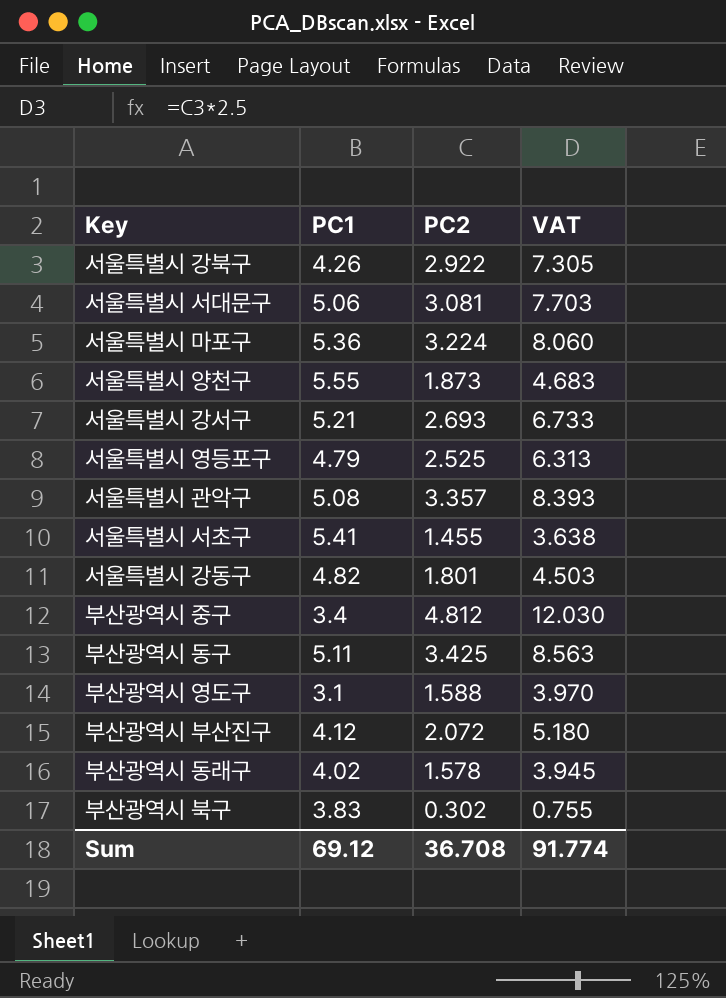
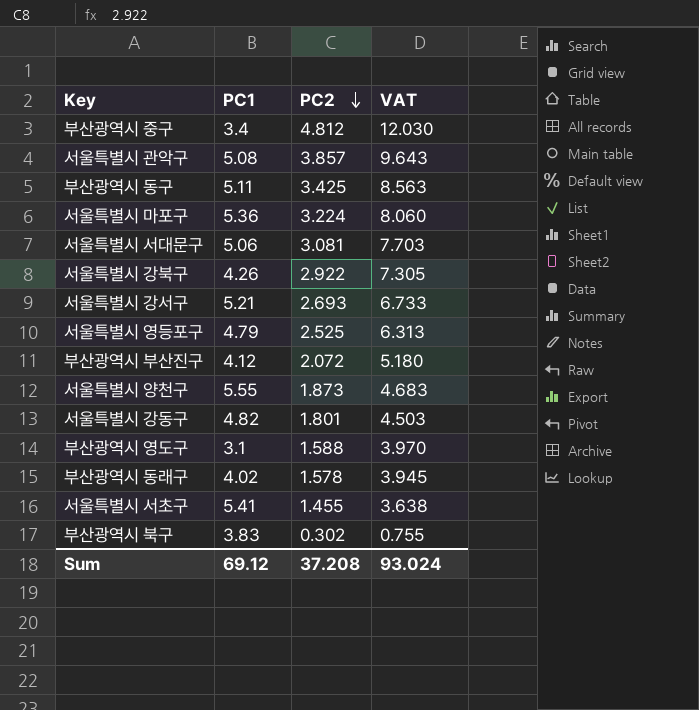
row order: none -> PC2 descending
서울특별시 관악구 | PC2: 3.357 -> 3.857
서울특별시 관악구 | VAT: 8.393 -> 9.643
Sum | PC2: 36.708 -> 37.208
Sum | VAT: 91.774 -> 93.024

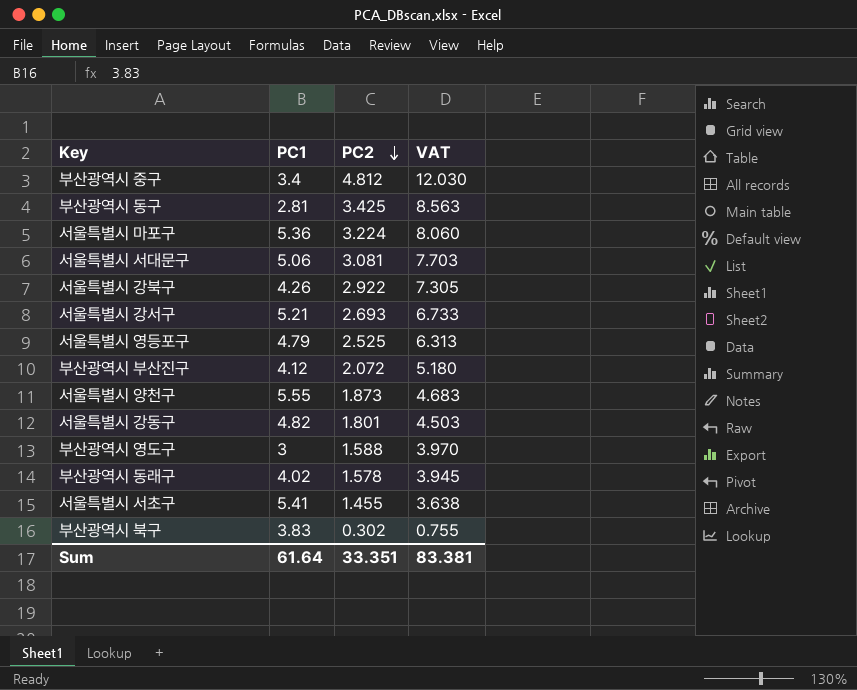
row 서울특별시 관악구: 5.08 | 3.857 | 9.643 -> none
부산광역시 동구 | PC1: 5.11 -> 2.81
부산광역시 영도구 | PC1: 3.1 -> 3
Sum | PC1: 69.12 -> 61.64
Sum | PC2: 37.208 -> 33.351
Sum | VAT: 93.024 -> 83.381

